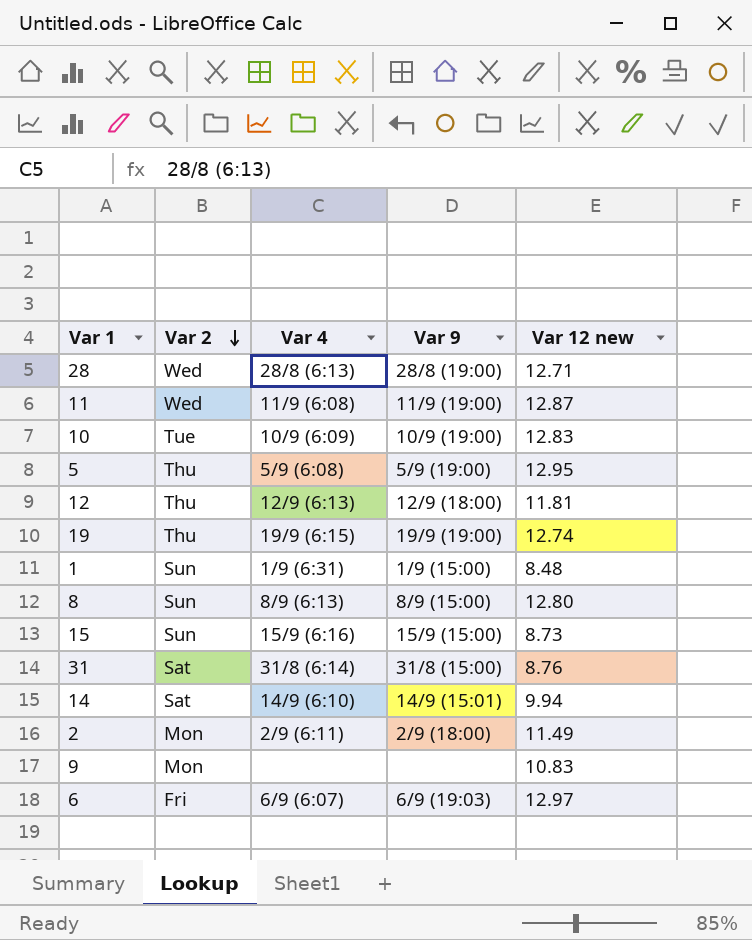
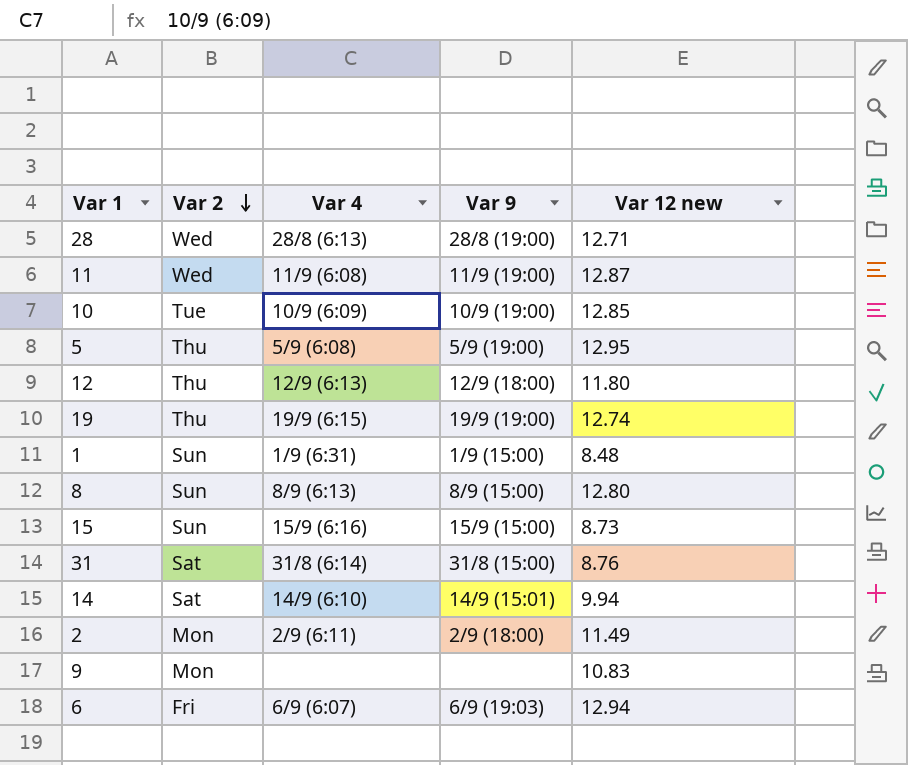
10 | Var 12 new: 12.83 -> 12.85
12 | Var 12 new: 11.81 -> 11.80
6 | Var 12 new: 12.97 -> 12.94

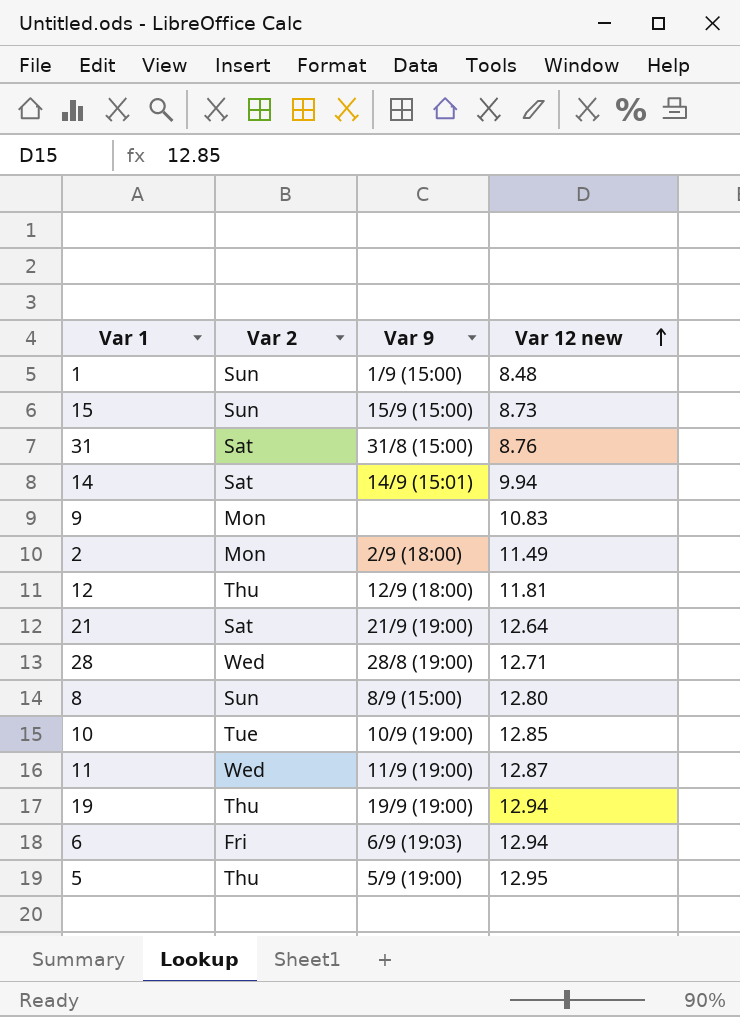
row order: Var 2 descending -> Var 12 new ascending
column Var 4 | position: 3 -> none
12 | Var 12 new: 11.80 -> 11.81
row 21: none -> Sat | 21/9 (19:00) | 12.64
19 | Var 12 new: 12.74 -> 12.94

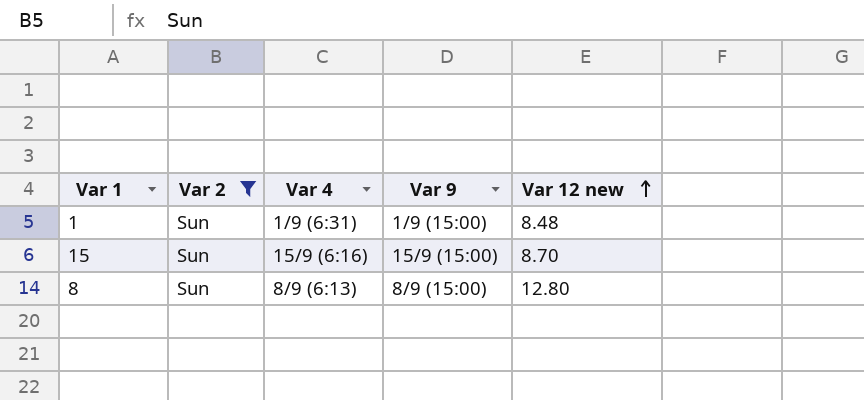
filter: none -> Var 2 = Sun
column Var 4 | position: none -> 3
15 | Var 12 new: 8.73 -> 8.70

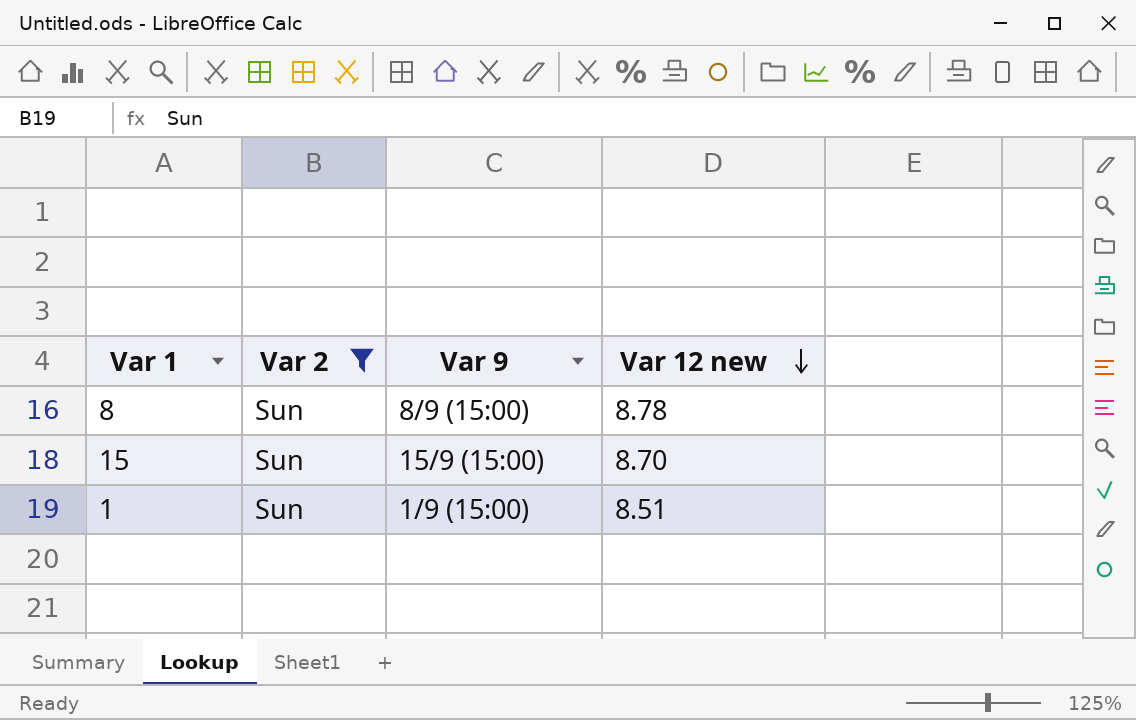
row order: Var 12 new ascending -> Var 12 new descending
column Var 4 | position: 3 -> none
8 | Var 12 new: 12.80 -> 8.78
1 | Var 12 new: 8.48 -> 8.51

